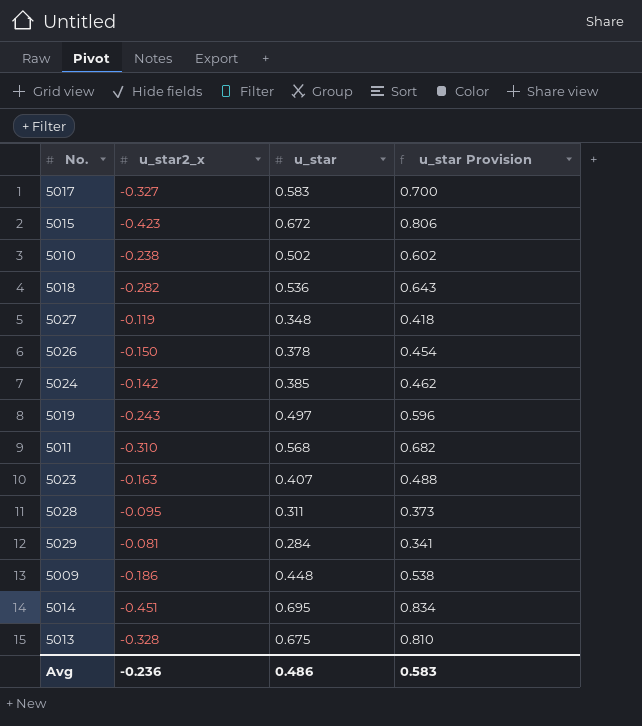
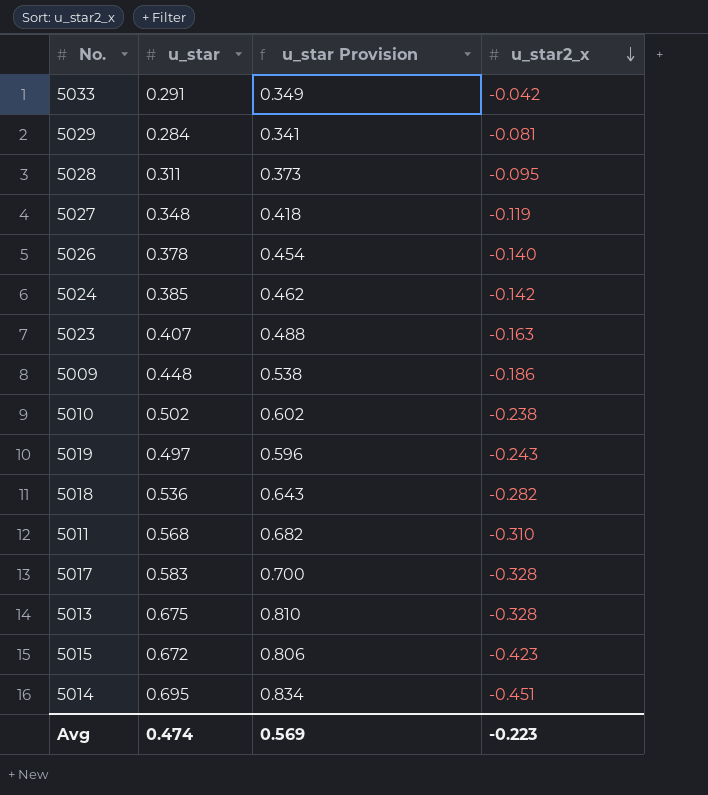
row order: none -> u_star2_x descending
column u_star2_x | position: 2 -> 4
row 5033: none -> 0.291 | 0.349 | -0.042
5026 | u_star2_x: -0.150 -> -0.140
5017 | u_star2_x: -0.327 -> -0.328
Avg | u_star: 0.486 -> 0.474
Avg | u_star Provision: 0.583 -> 0.569
Avg | u_star2_x: -0.236 -> -0.223

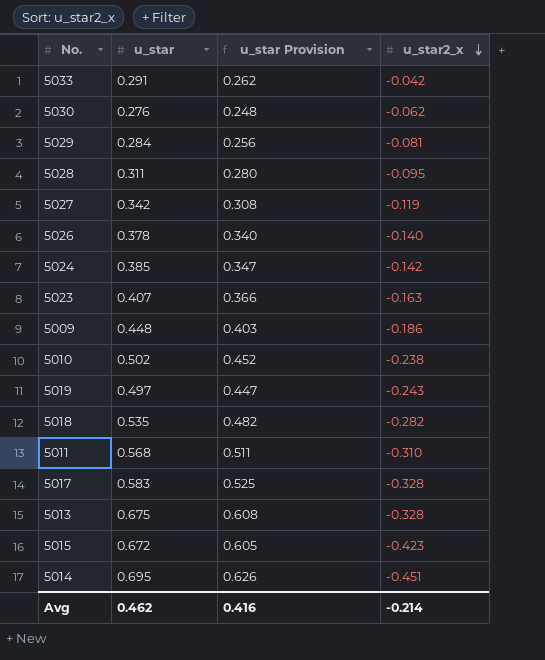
column u_star Provision | formula: [u_star] * 1.2 -> [u_star] * 0.9
row 5030: none -> 0.276 | 0.248 | -0.062
5027 | u_star: 0.348 -> 0.342
5018 | u_star: 0.536 -> 0.535
Avg | u_star: 0.474 -> 0.462
Avg | u_star Provision: 0.569 -> 0.416
Avg | u_star2_x: -0.223 -> -0.214

